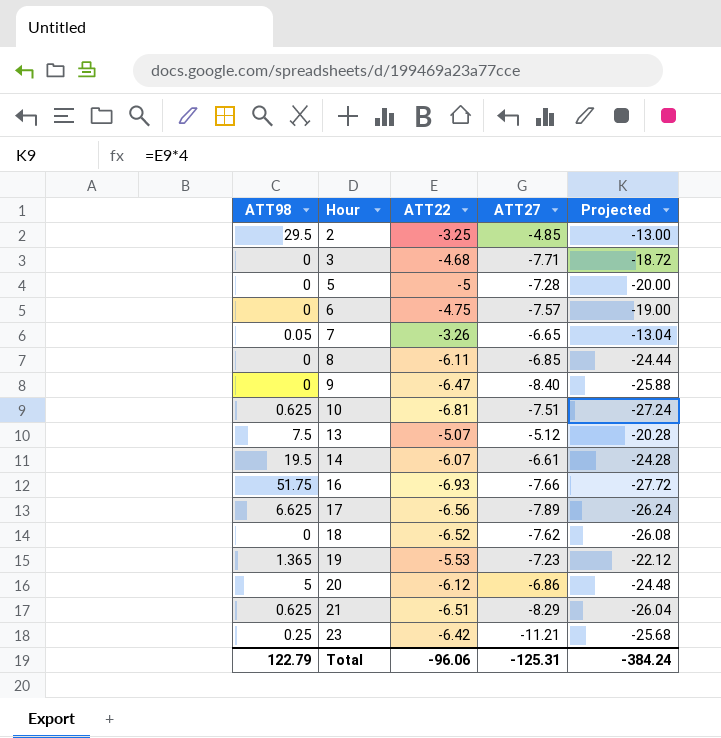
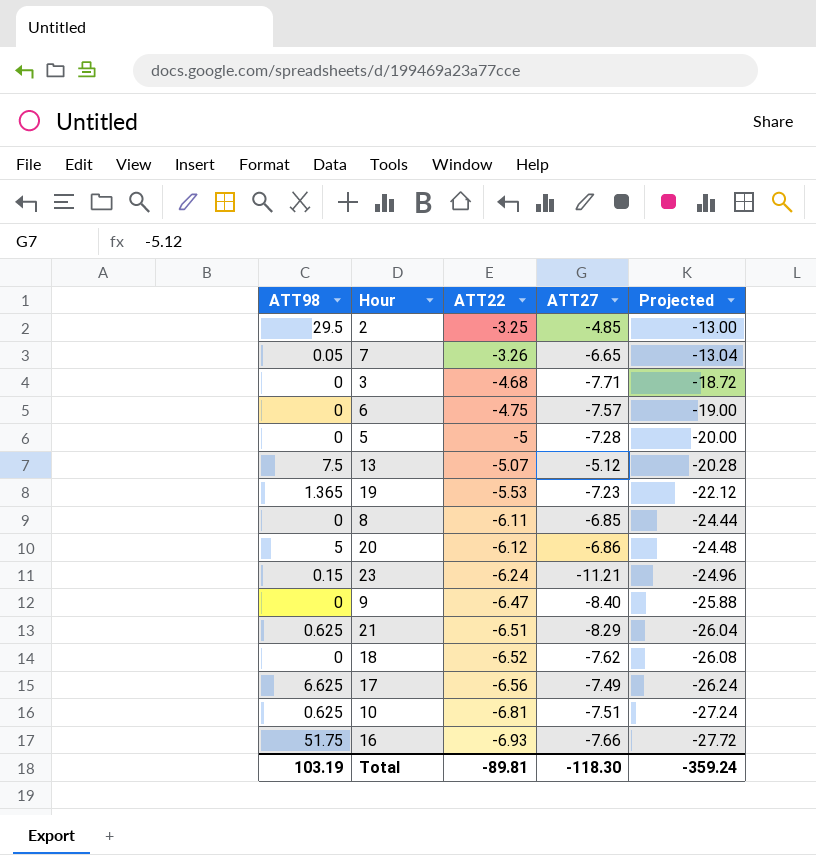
row order: Hour ascending -> ATT22 descending
row 14: 19.5 | -6.07 | -6.61 | -24.28 -> none
23 | ATT98: 0.25 -> 0.15
23 | ATT22: -6.42 -> -6.24
23 | Projected: -25.68 -> -24.96
17 | ATT27: -7.89 -> -7.49
Total | ATT98: 122.79 -> 103.19
Total | ATT22: -96.06 -> -89.81
Total | ATT27: -125.31 -> -118.30
Total | Projected: -384.24 -> -359.24

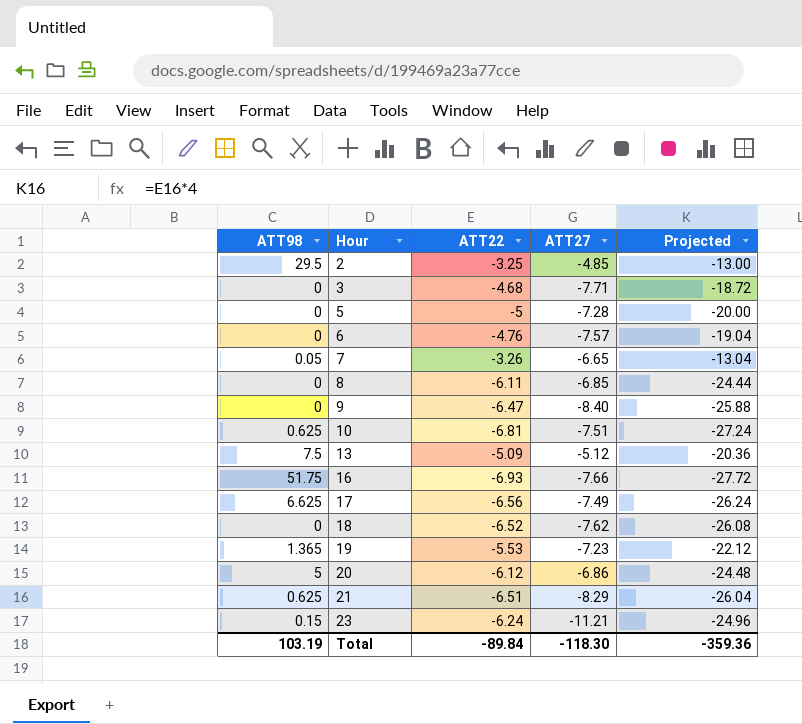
row order: ATT22 descending -> Hour ascending
6 | ATT22: -4.75 -> -4.76
6 | Projected: -19.00 -> -19.04
13 | ATT22: -5.07 -> -5.09
13 | Projected: -20.28 -> -20.36
Total | ATT22: -89.81 -> -89.84
Total | Projected: -359.24 -> -359.36

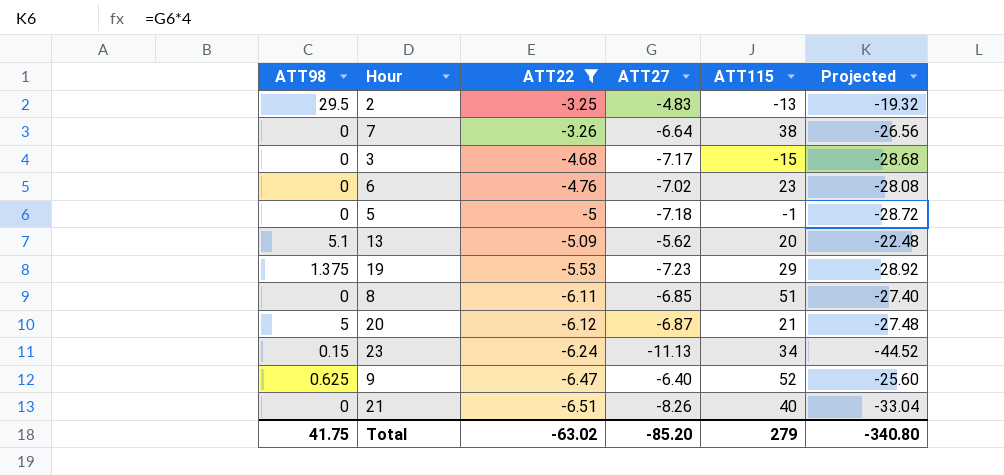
filter: none -> ATT22 >= -6.51
row order: Hour ascending -> ATT22 descending
column ATT115 | position: none -> 5
column Projected | formula: [ATT22] * 4 -> [ATT27] * 4
2 | ATT27: -4.85 -> -4.83
7 | ATT98: 0.05 -> 0
7 | ATT27: -6.65 -> -6.64
3 | ATT27: -7.71 -> -7.17
6 | ATT27: -7.57 -> -7.02
5 | ATT27: -7.28 -> -7.18
13 | ATT98: 7.5 -> 5.1
13 | ATT27: -5.12 -> -5.62
19 | ATT98: 1.365 -> 1.375
20 | ATT27: -6.86 -> -6.87
23 | ATT27: -11.21 -> -11.13
9 | ATT98: 0 -> 0.625
9 | ATT27: -8.40 -> -6.40
21 | ATT98: 0.625 -> 0
21 | ATT27: -8.29 -> -8.26
Total | ATT98: 103.19 -> 41.75
Total | ATT22: -89.84 -> -63.02
Total | ATT27: -118.30 -> -85.20
Total | Projected: -359.36 -> -340.80

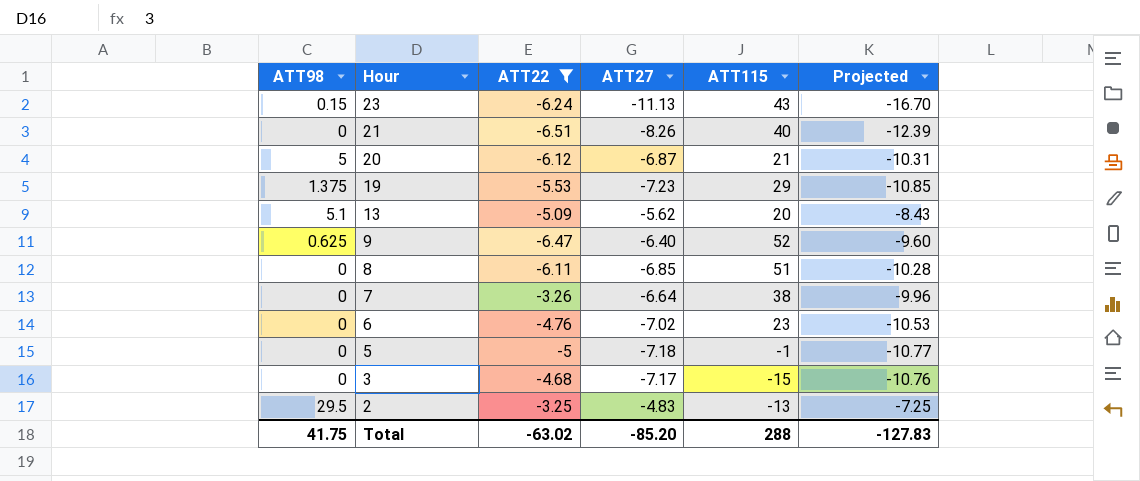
row order: ATT22 descending -> Hour descending
column Projected | formula: [ATT27] * 4 -> [ATT27] * 1.5
23 | ATT115: 34 -> 43
Total | ATT115: 279 -> 288
Total | Projected: -340.80 -> -127.83

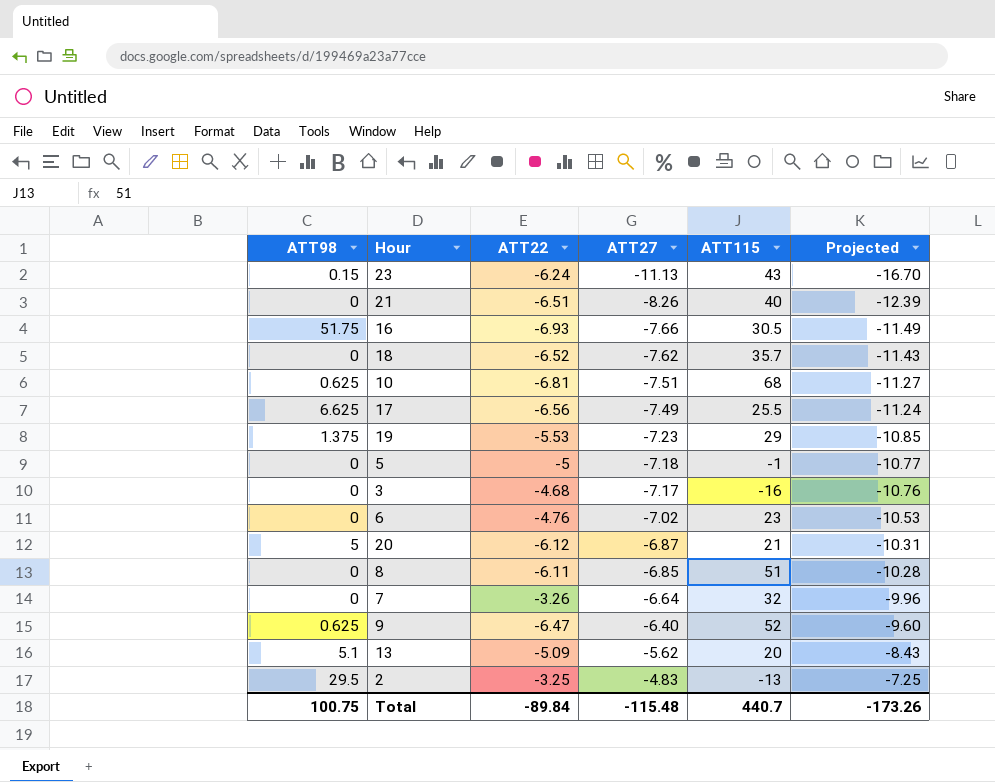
filter: ATT22 >= -6.51 -> none
row order: Hour descending -> ATT27 ascending
3 | ATT115: -15 -> -16
7 | ATT115: 38 -> 32
Total | ATT98: 41.75 -> 100.75
Total | ATT22: -63.02 -> -89.84
Total | ATT27: -85.20 -> -115.48
Total | ATT115: 288 -> 440.7
Total | Projected: -127.83 -> -173.26

